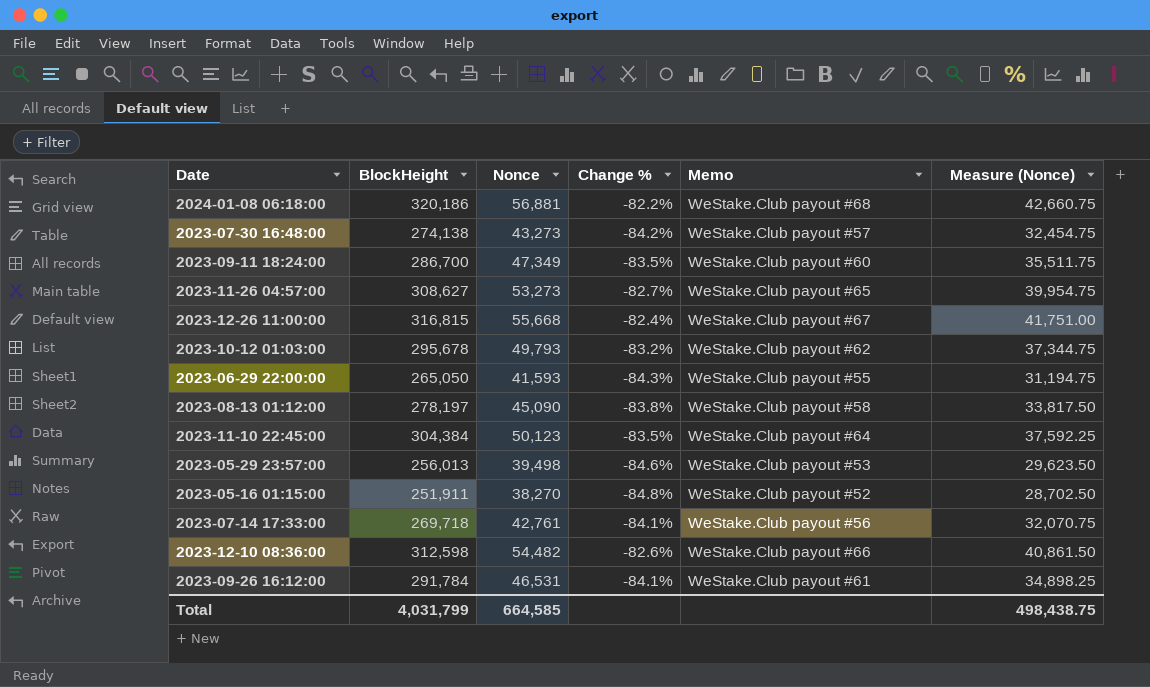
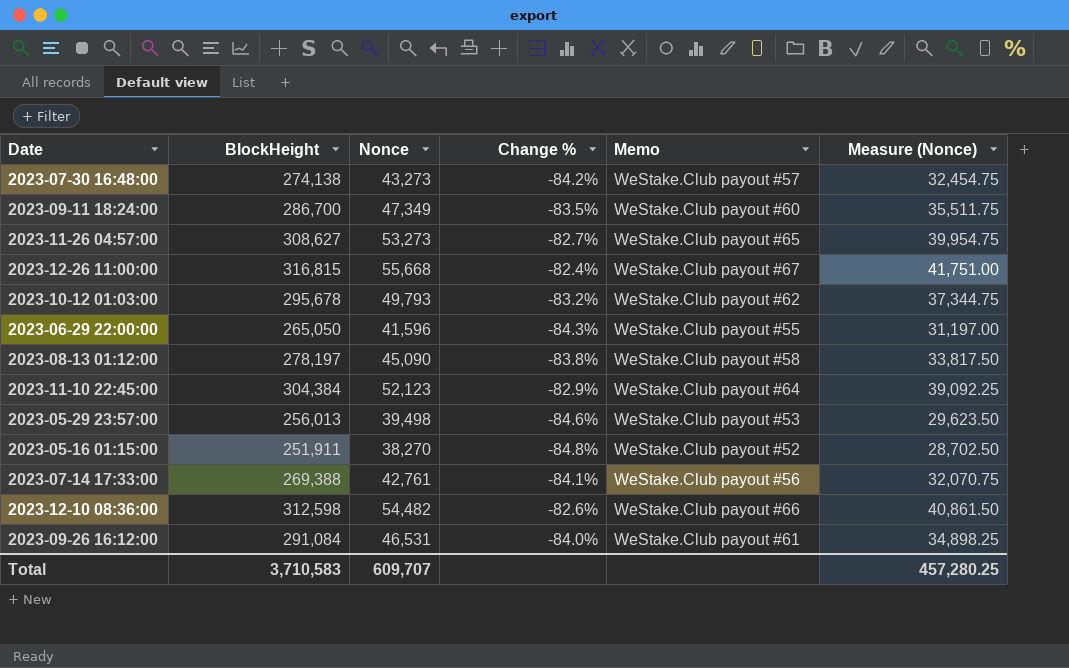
row 2024-01-08 06:18:00: 320,186 | 56,881 | -82.2% | WeStake.Club payout #68 | 42,660.75 -> none
2023-06-29 22:00:00 | Nonce: 41,593 -> 41,596
2023-06-29 22:00:00 | Measure (Nonce): 31,194.75 -> 31,197.00
2023-11-10 22:45:00 | Nonce: 50,123 -> 52,123
2023-11-10 22:45:00 | Change %: -83.5% -> -82.9%
2023-11-10 22:45:00 | Measure (Nonce): 37,592.25 -> 39,092.25
2023-07-14 17:33:00 | BlockHeight: 269,718 -> 269,388
2023-09-26 16:12:00 | BlockHeight: 291,784 -> 291,084
2023-09-26 16:12:00 | Change %: -84.1% -> -84.0%
Total | BlockHeight: 4,031,799 -> 3,710,583
Total | Nonce: 664,585 -> 609,707
Total | Measure (Nonce): 498,438.75 -> 457,280.25

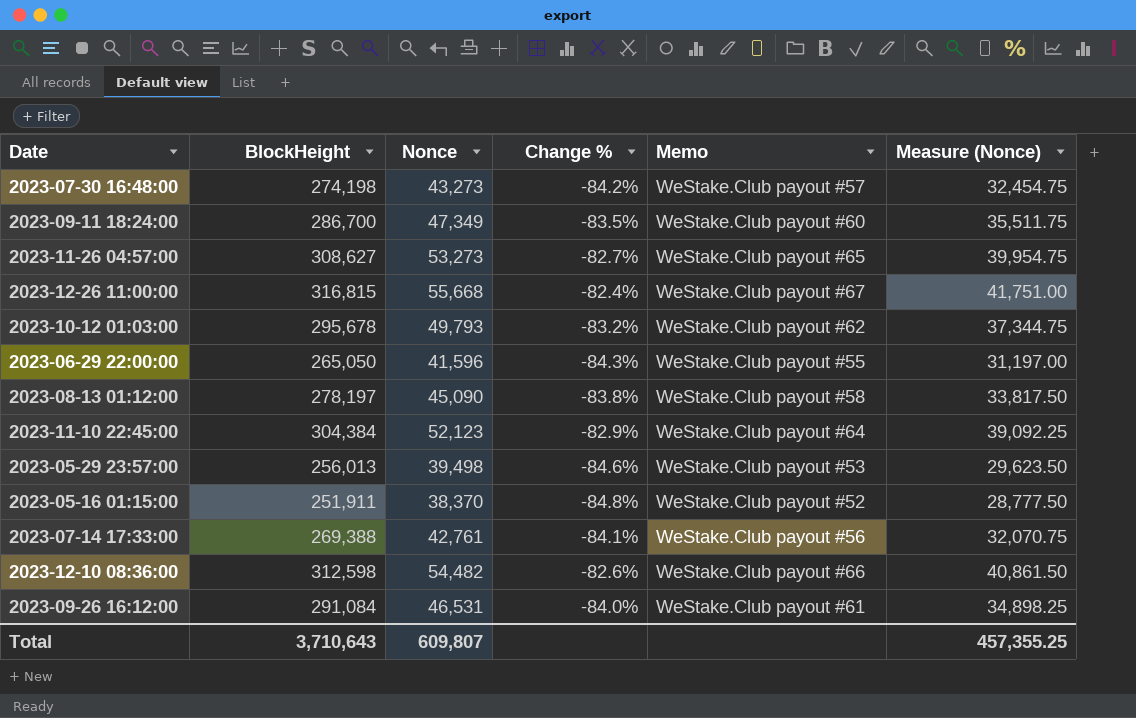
2023-07-30 16:48:00 | BlockHeight: 274,138 -> 274,198
2023-05-16 01:15:00 | Nonce: 38,270 -> 38,370
2023-05-16 01:15:00 | Measure (Nonce): 28,702.50 -> 28,777.50
Total | BlockHeight: 3,710,583 -> 3,710,643
Total | Nonce: 609,707 -> 609,807
Total | Measure (Nonce): 457,280.25 -> 457,355.25

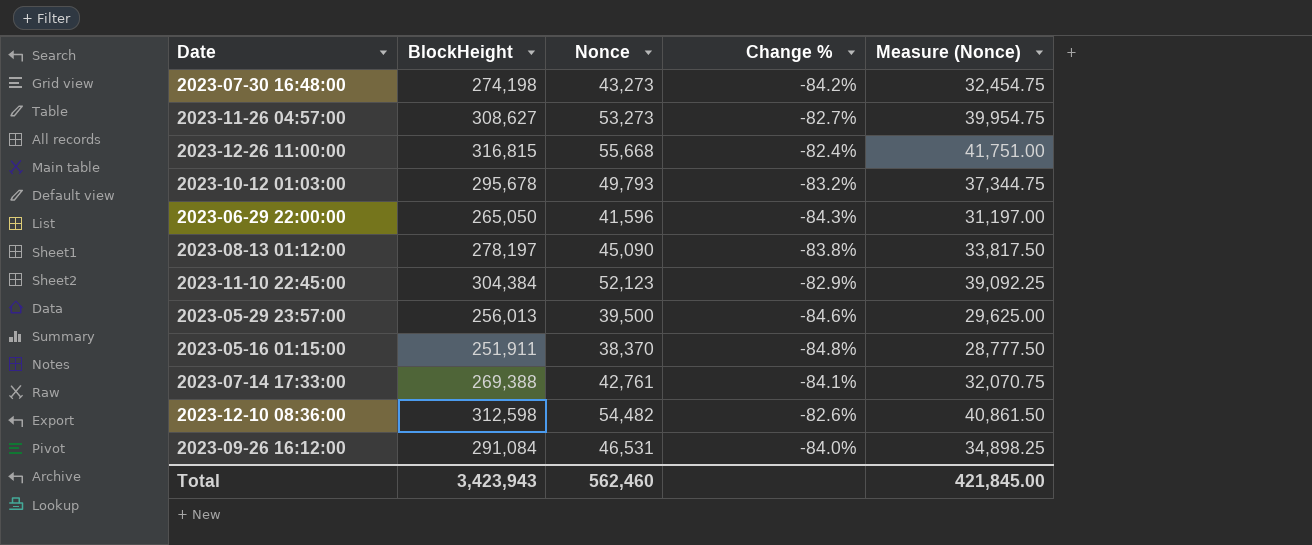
column Memo | position: 5 -> none
row 2023-09-11 18:24:00: 286,700 | 47,349 | -83.5% | WeStake.Club payout #60 | 35,511.75 -> none
2023-05-29 23:57:00 | Nonce: 39,498 -> 39,500
2023-05-29 23:57:00 | Measure (Nonce): 29,623.50 -> 29,625.00
Total | BlockHeight: 3,710,643 -> 3,423,943
Total | Nonce: 609,807 -> 562,460
Total | Measure (Nonce): 457,355.25 -> 421,845.00

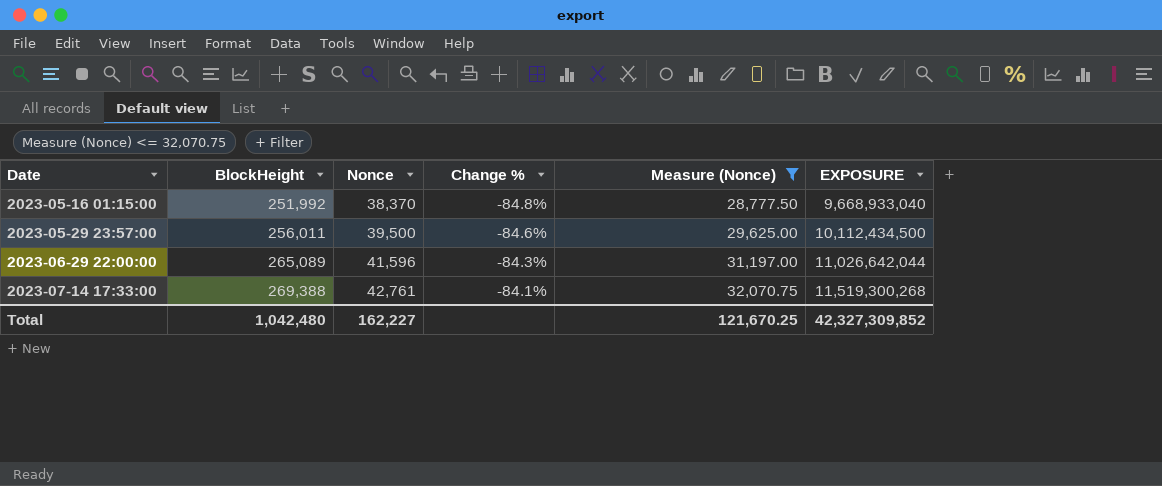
filter: none -> Measure (Nonce) <= 32,070.75
row order: none -> Date ascending
column EXPOSURE | formula: none -> [BlockHeight] * [Nonce]
2023-05-16 01:15:00 | BlockHeight: 251,911 -> 251,992
2023-05-29 23:57:00 | BlockHeight: 256,013 -> 256,011
2023-06-29 22:00:00 | BlockHeight: 265,050 -> 265,089
Total | BlockHeight: 3,423,943 -> 1,042,480
Total | Nonce: 562,460 -> 162,227
Total | Measure (Nonce): 421,845.00 -> 121,670.25

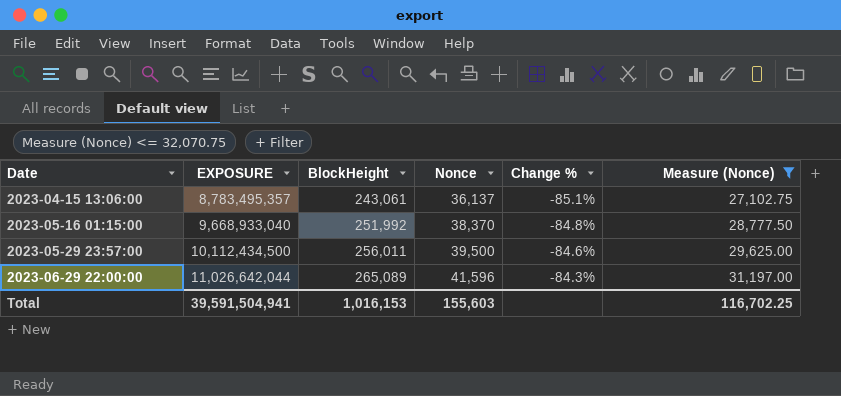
column EXPOSURE | position: 6 -> 2
row 2023-07-14 17:33:00: 269,388 | 42,761 | -84.1% | 32,070.75 | 11,519,300,268 -> none
row 2023-04-15 13:06:00: none -> 8,783,495,357 | 243,061 | 36,137 | -85.1% | 27,102.75
Total | EXPOSURE: 42,327,309,852 -> 39,591,504,941
Total | BlockHeight: 1,042,480 -> 1,016,153
Total | Nonce: 162,227 -> 155,603
Total | Measure (Nonce): 121,670.25 -> 116,702.25

